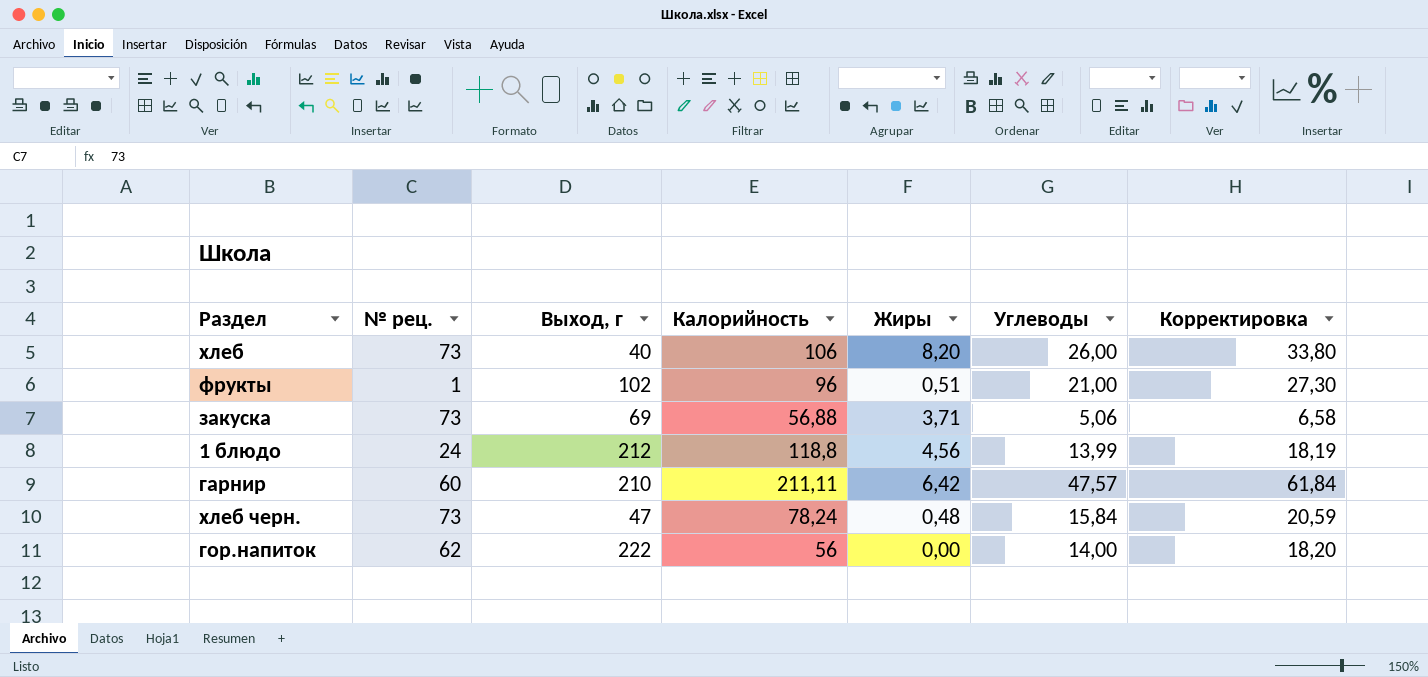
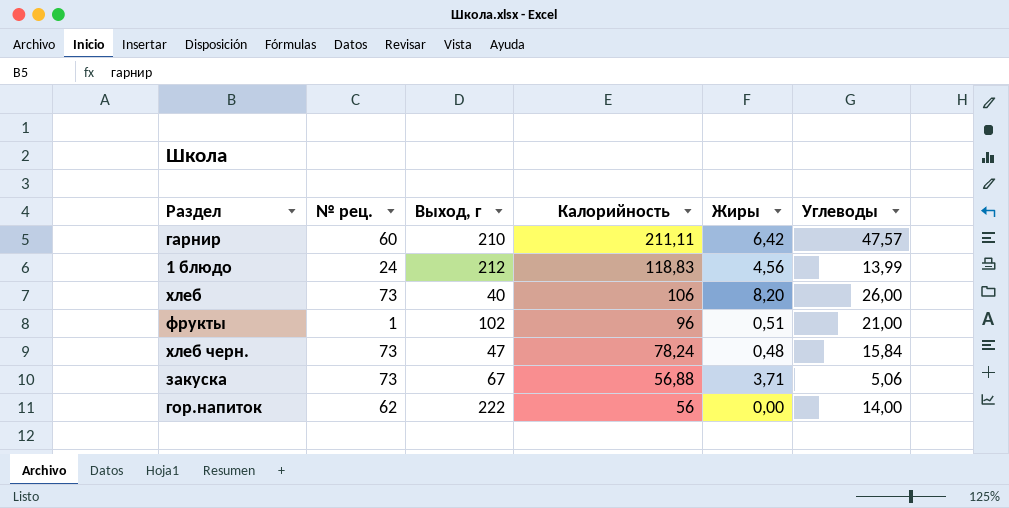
row order: none -> Калорийность descending
column Корректировка | formula: [Углеводы] * 1,3 -> none
1 блюдо | Калорийность: 118,8 -> 118,83
закуска | Выход, г: 69 -> 67

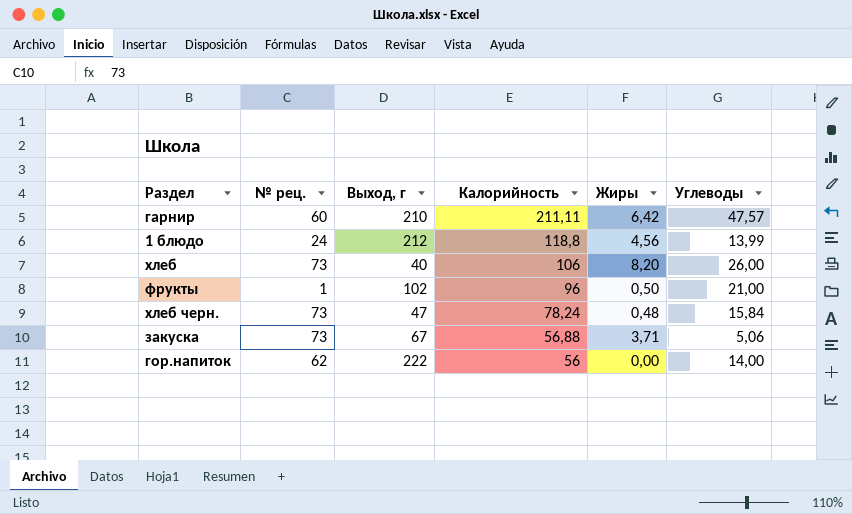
1 блюдо | Калорийность: 118,83 -> 118,8
фрукты | Жиры: 0,51 -> 0,50

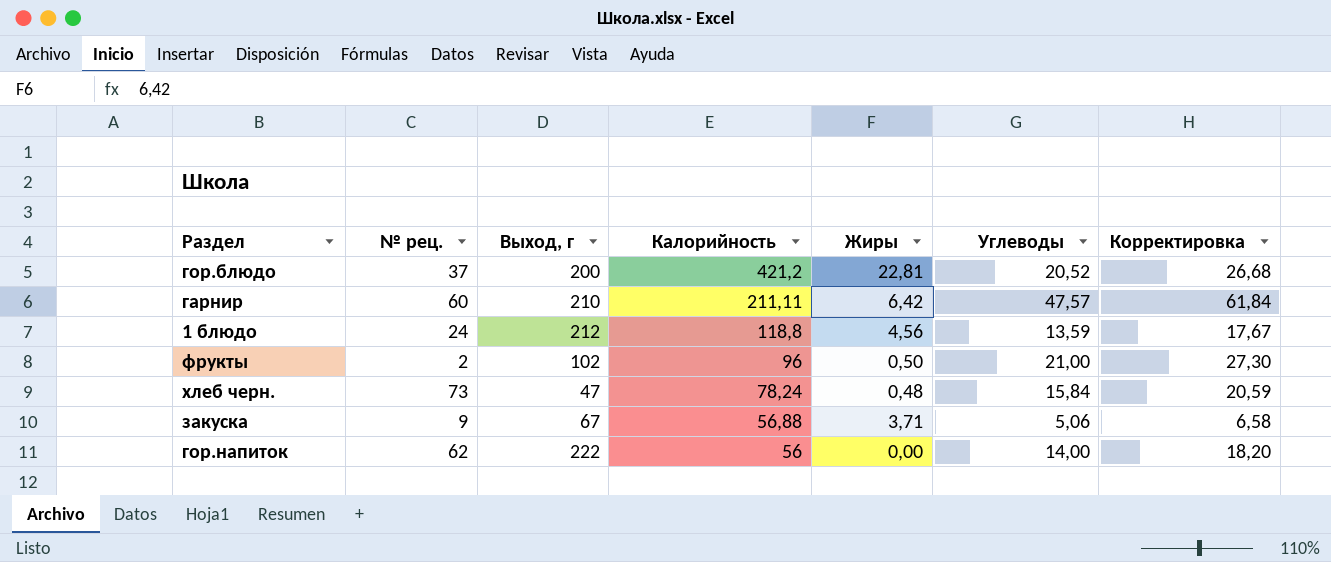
column Корректировка | formula: none -> [Углеводы] * 1,3
row хлеб: 73 | 40 | 106 | 8,20 | 26,00 -> none
row гор.блюдо: none -> 37 | 200 | 421,2 | 22,81 | 20,52 | 26,68
1 блюдо | Углеводы: 13,99 -> 13,59
фрукты | № рец.: 1 -> 2
закуска | № рец.: 73 -> 9

